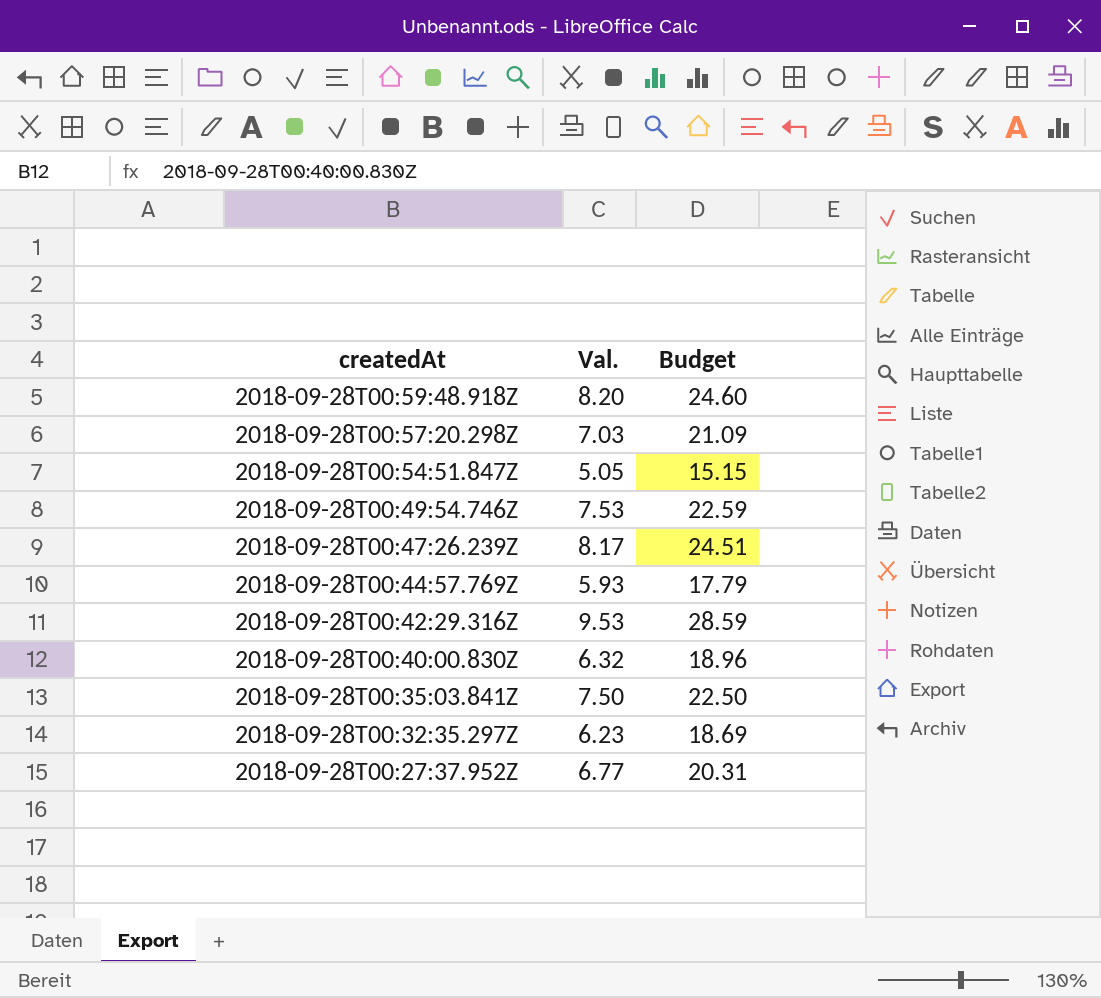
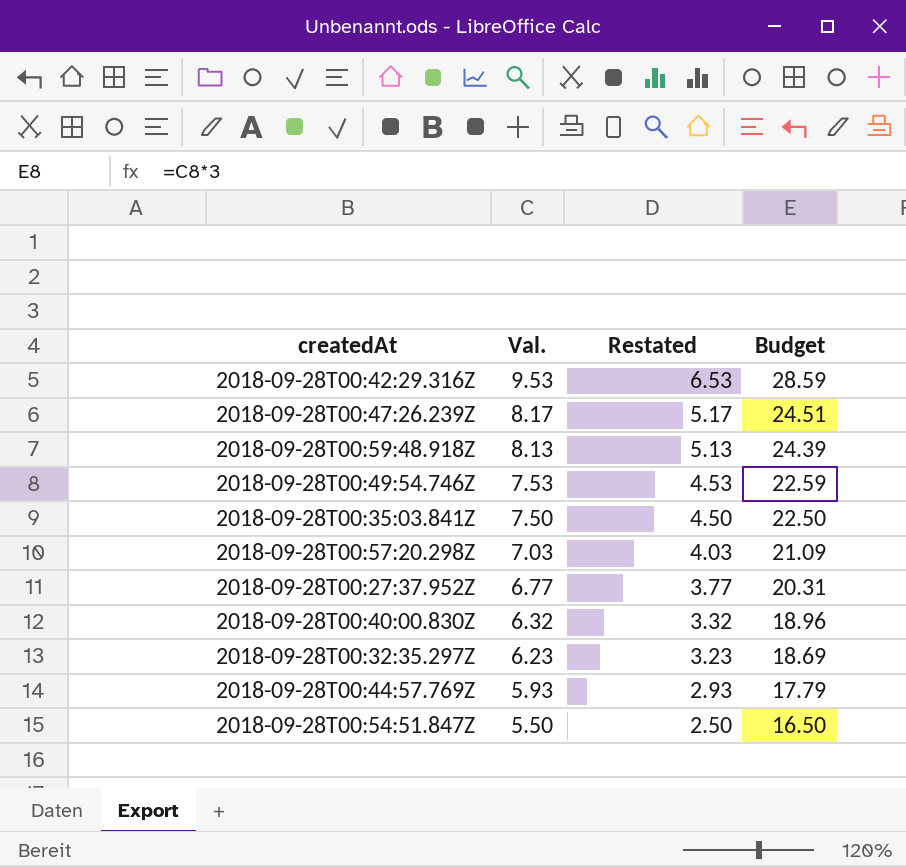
row order: createdAt descending -> Val. descending
column Restated | formula: none -> [Val.] - 3
2018-09-28T00:59:48.918Z | Val.: 8.20 -> 8.13
2018-09-28T00:59:48.918Z | Budget: 24.60 -> 24.39
2018-09-28T00:54:51.847Z | Val.: 5.05 -> 5.50
2018-09-28T00:54:51.847Z | Budget: 15.15 -> 16.50

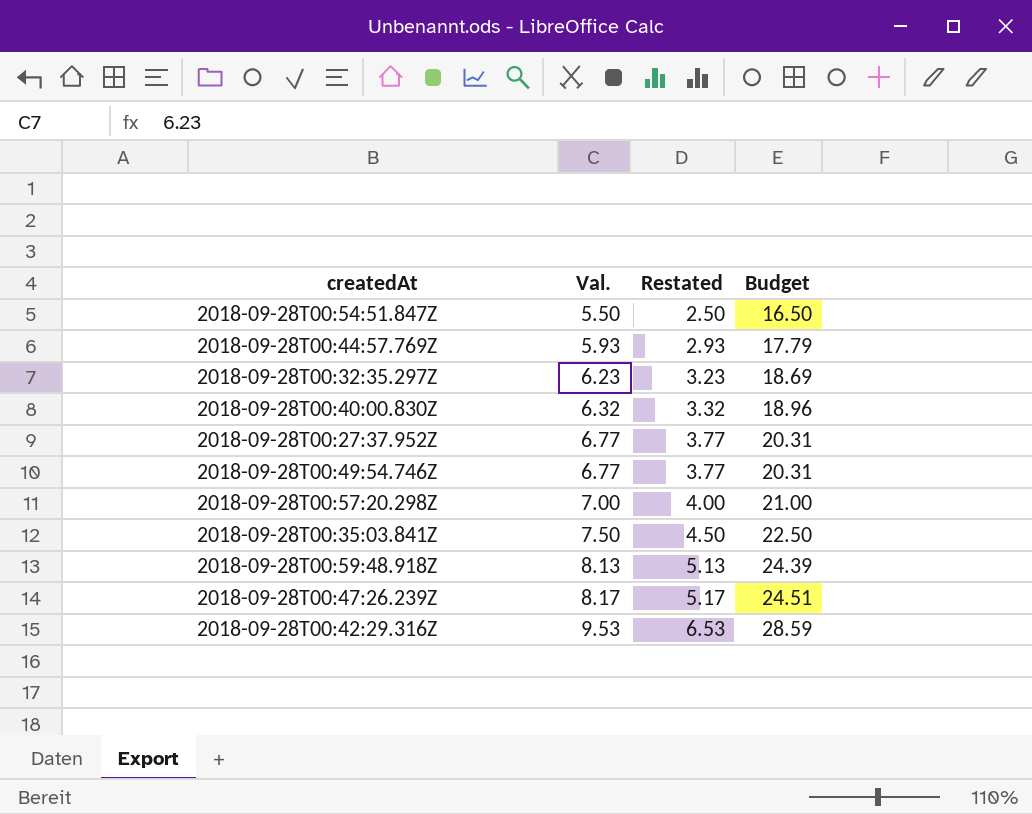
row order: Val. descending -> Val. ascending
2018-09-28T00:49:54.746Z | Val.: 7.53 -> 6.77
2018-09-28T00:49:54.746Z | Restated: 4.53 -> 3.77
2018-09-28T00:49:54.746Z | Budget: 22.59 -> 20.31
2018-09-28T00:57:20.298Z | Val.: 7.03 -> 7.00
2018-09-28T00:57:20.298Z | Restated: 4.03 -> 4.00
2018-09-28T00:57:20.298Z | Budget: 21.09 -> 21.00

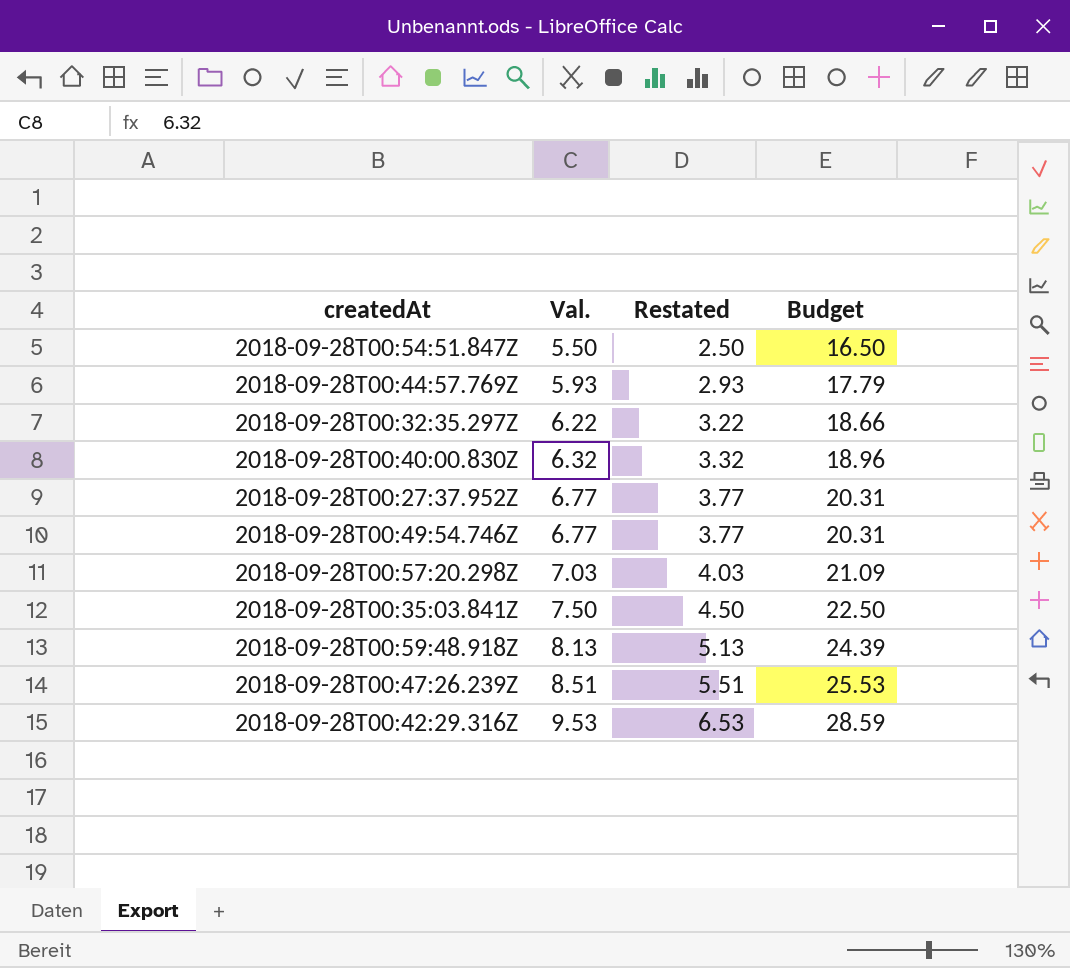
2018-09-28T00:32:35.297Z | Val.: 6.23 -> 6.22
2018-09-28T00:32:35.297Z | Restated: 3.23 -> 3.22
2018-09-28T00:32:35.297Z | Budget: 18.69 -> 18.66
2018-09-28T00:57:20.298Z | Val.: 7.00 -> 7.03
2018-09-28T00:57:20.298Z | Restated: 4.00 -> 4.03
2018-09-28T00:57:20.298Z | Budget: 21.00 -> 21.09
2018-09-28T00:47:26.239Z | Val.: 8.17 -> 8.51
2018-09-28T00:47:26.239Z | Restated: 5.17 -> 5.51
2018-09-28T00:47:26.239Z | Budget: 24.51 -> 25.53

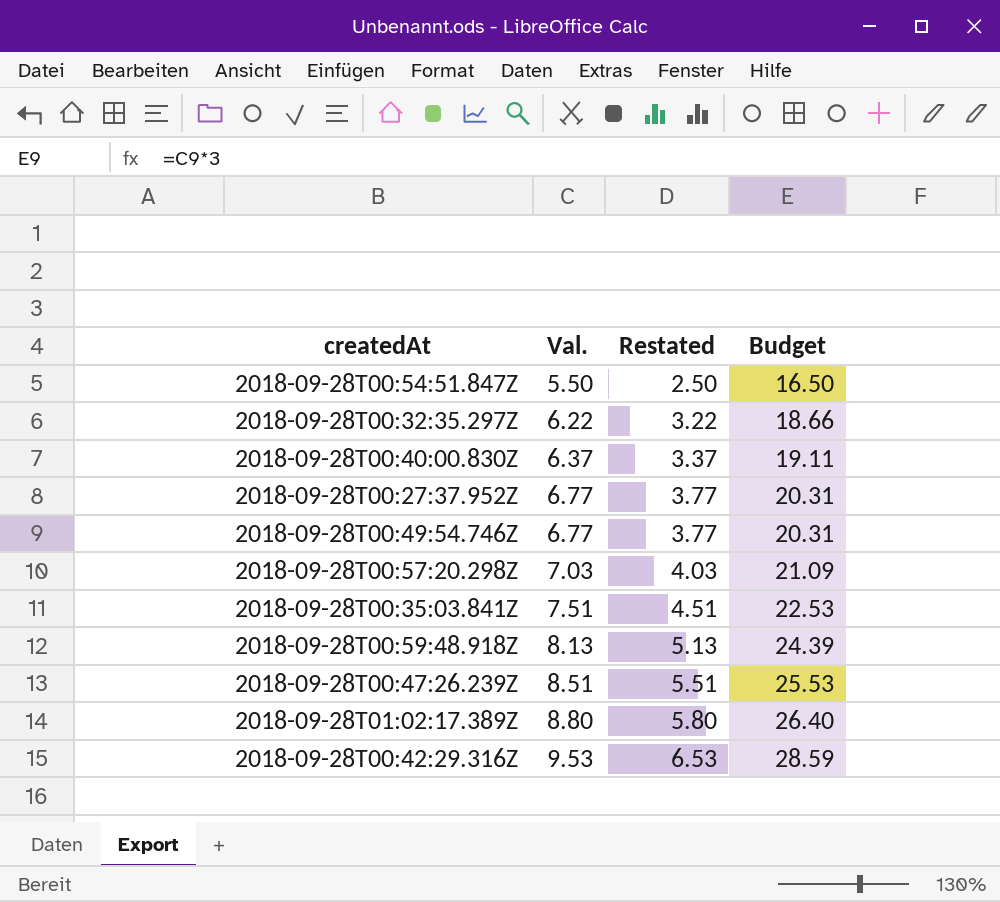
row 2018-09-28T00:44:57.769Z: 5.93 | 2.93 | 17.79 -> none
2018-09-28T00:40:00.830Z | Val.: 6.32 -> 6.37
2018-09-28T00:40:00.830Z | Restated: 3.32 -> 3.37
2018-09-28T00:40:00.830Z | Budget: 18.96 -> 19.11
2018-09-28T00:35:03.841Z | Val.: 7.50 -> 7.51
2018-09-28T00:35:03.841Z | Restated: 4.50 -> 4.51
2018-09-28T00:35:03.841Z | Budget: 22.50 -> 22.53
row 2018-09-28T01:02:17.389Z: none -> 8.80 | 5.80 | 26.40

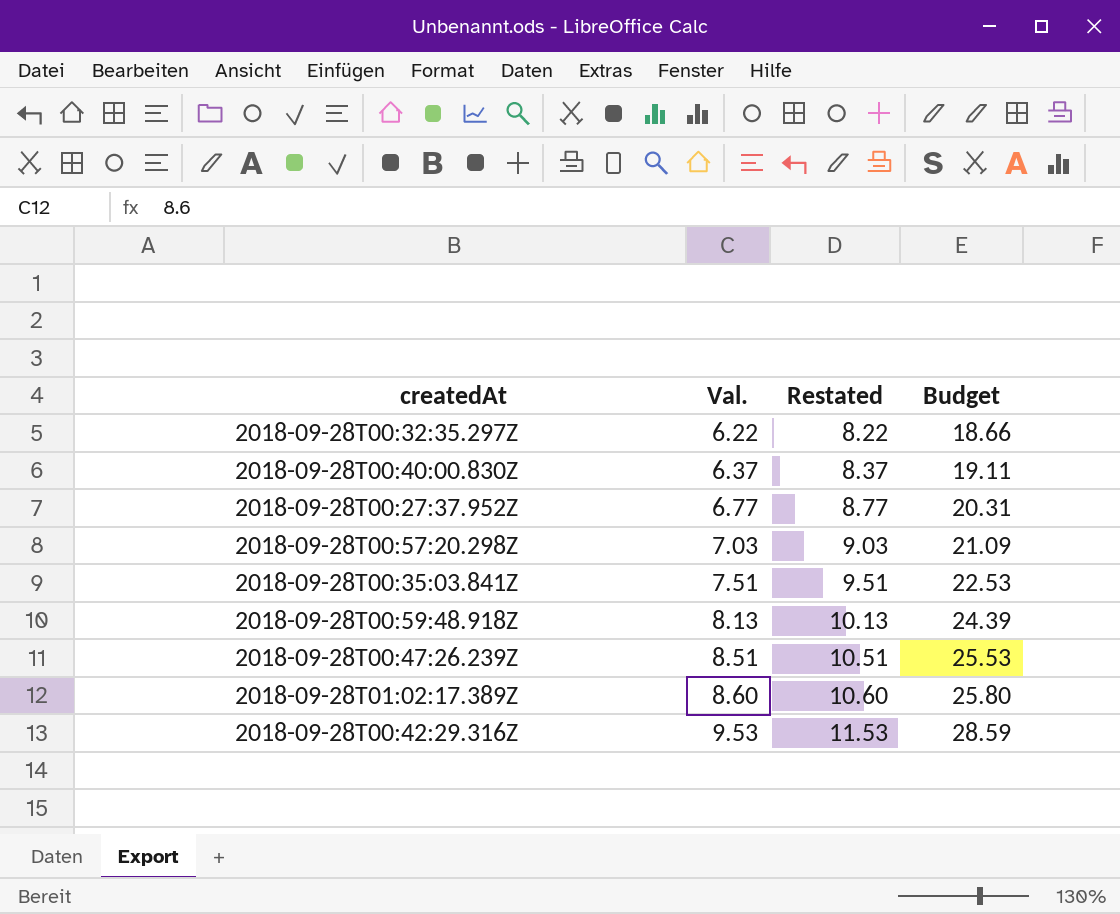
column Restated | formula: [Val.] - 3 -> [Val.] + 2
row 2018-09-28T00:54:51.847Z: 5.50 | 2.50 | 16.50 -> none
row 2018-09-28T00:49:54.746Z: 6.77 | 3.77 | 20.31 -> none
2018-09-28T01:02:17.389Z | Val.: 8.80 -> 8.60
2018-09-28T01:02:17.389Z | Budget: 26.40 -> 25.80

